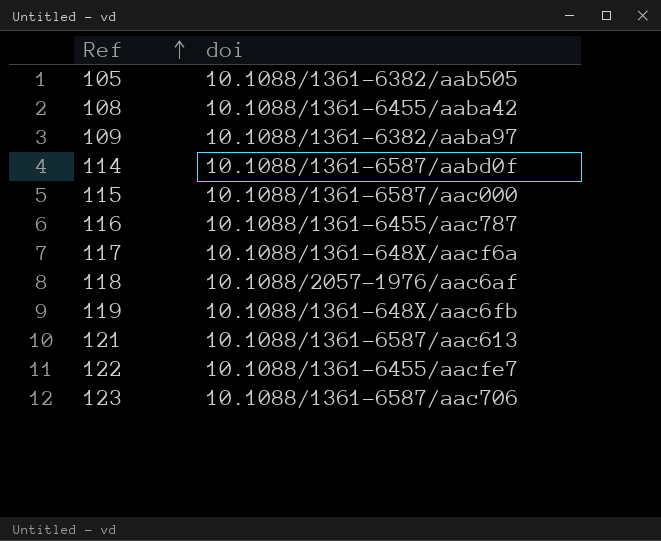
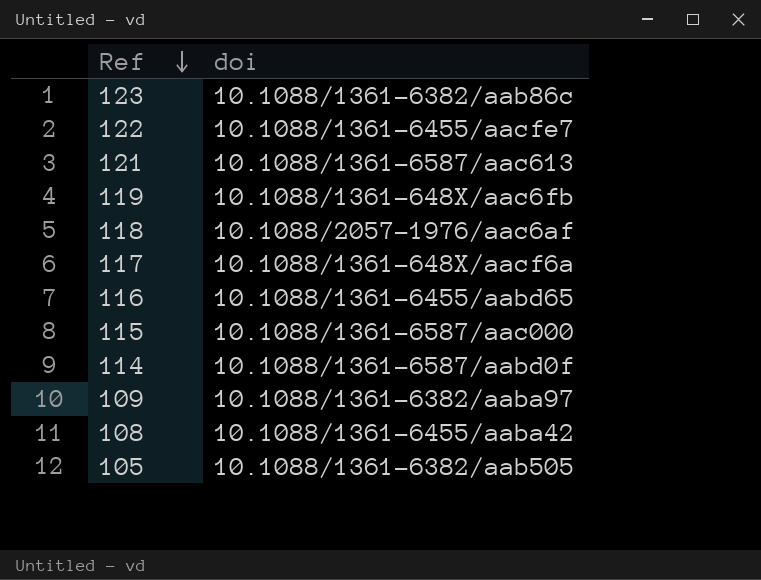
row order: Ref ascending -> Ref descending
123 | doi: 10.1088/1361-6587/aac706 -> 10.1088/1361-6382/aab86c
116 | doi: 10.1088/1361-6455/aac787 -> 10.1088/1361-6455/aabd65

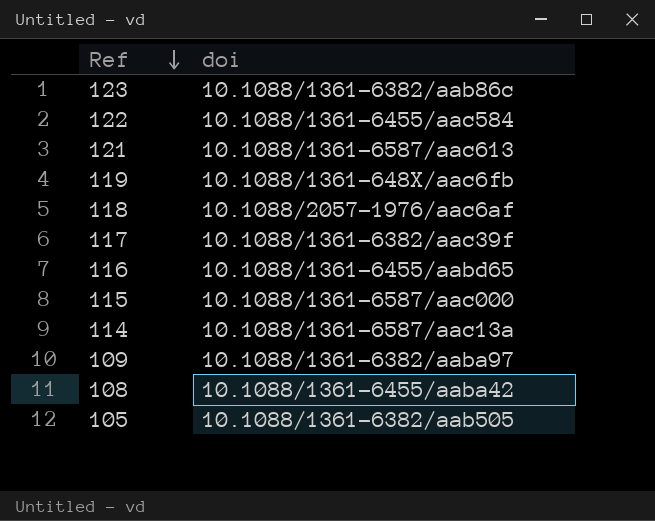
122 | doi: 10.1088/1361-6455/aacfe7 -> 10.1088/1361-6455/aac584
117 | doi: 10.1088/1361-648X/aacf6a -> 10.1088/1361-6382/aac39f
114 | doi: 10.1088/1361-6587/aabd0f -> 10.1088/1361-6587/aac13a

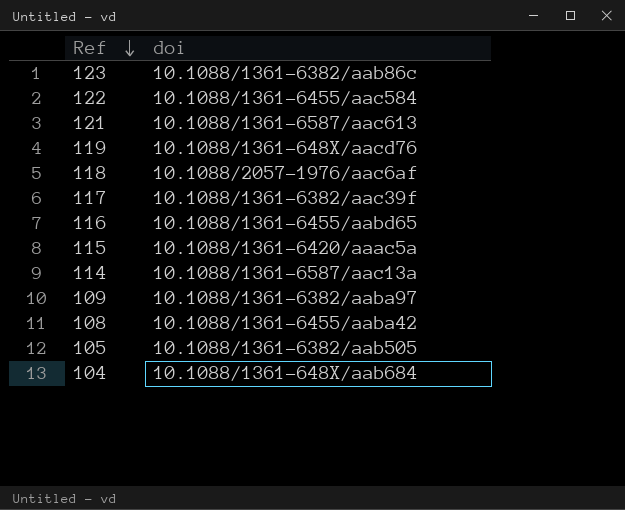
119 | doi: 10.1088/1361-648X/aac6fb -> 10.1088/1361-648X/aacd76
115 | doi: 10.1088/1361-6587/aac000 -> 10.1088/1361-6420/aaac5a
row 104: none -> 10.1088/1361-648X/aab684

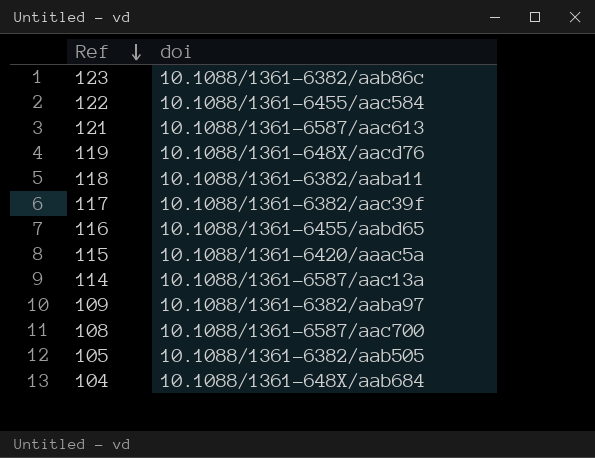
118 | doi: 10.1088/2057-1976/aac6af -> 10.1088/1361-6382/aaba11
108 | doi: 10.1088/1361-6455/aaba42 -> 10.1088/1361-6587/aac700

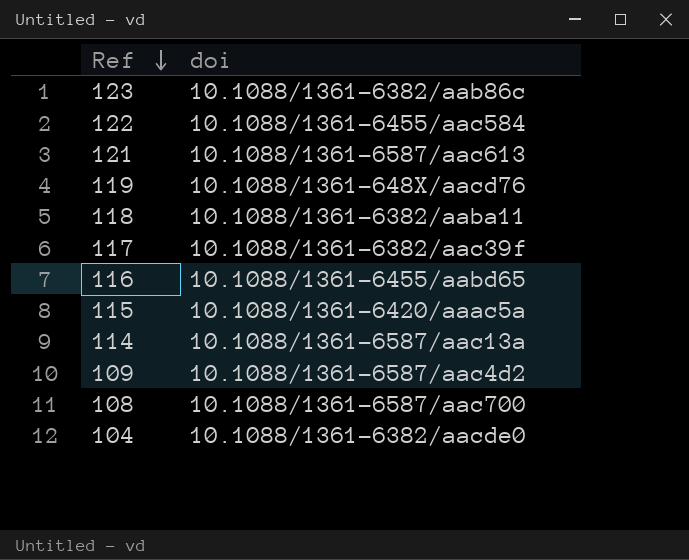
row 105: 10.1088/1361-6382/aab505 -> none
109 | doi: 10.1088/1361-6382/aaba97 -> 10.1088/1361-6587/aac4d2
104 | doi: 10.1088/1361-648X/aab684 -> 10.1088/1361-6382/aacde0

